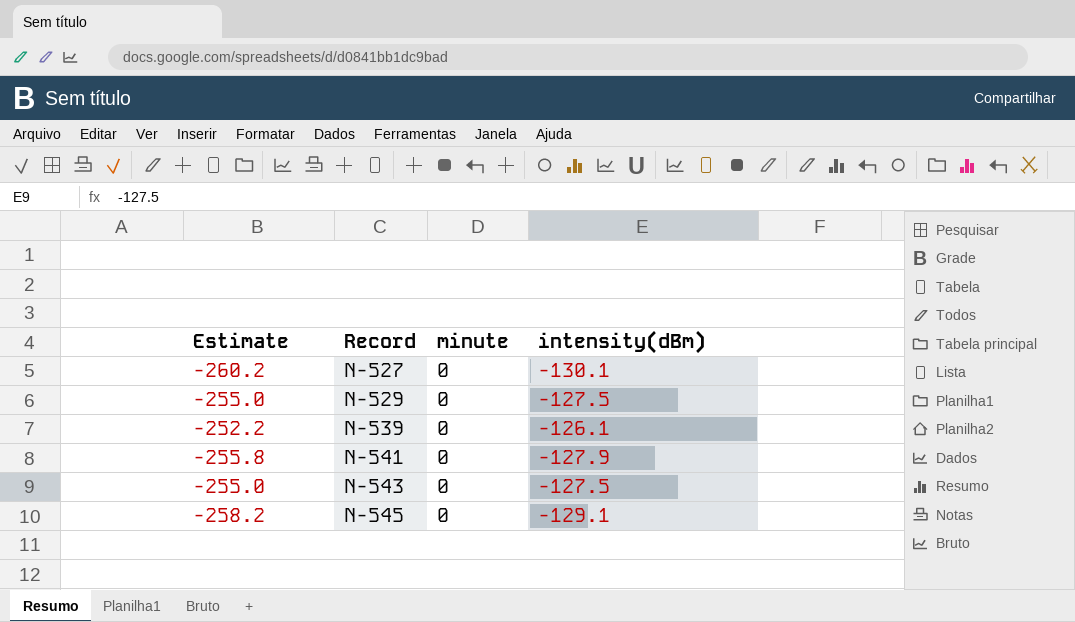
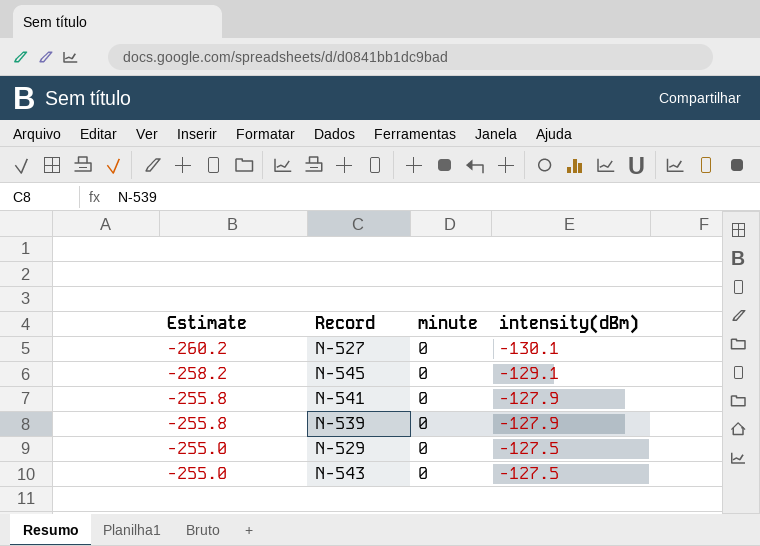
row order: Record ascending -> Estimate ascending
N-539 | Estimate: -252.2 -> -255.8
N-539 | intensity(dBm): -126.1 -> -127.9

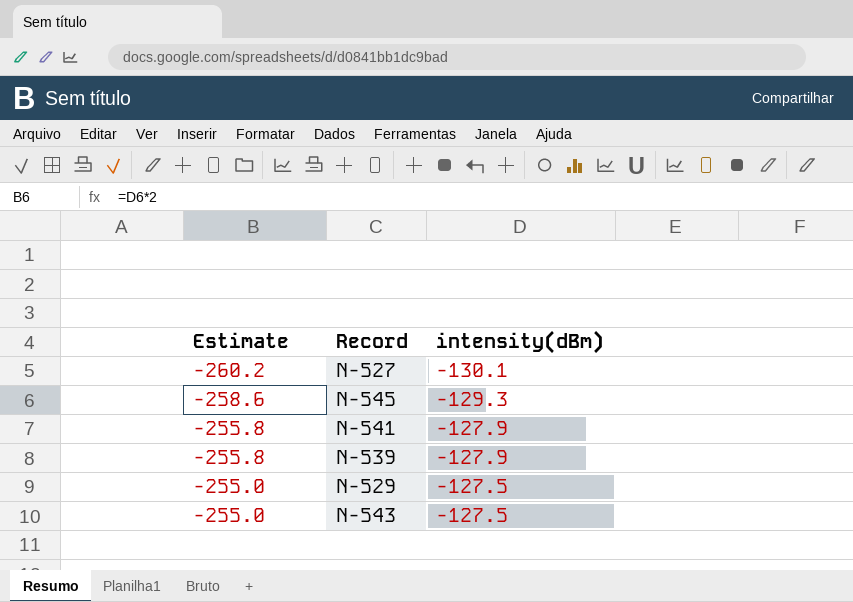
column minute | position: 3 -> none
N-545 | Estimate: -258.2 -> -258.6
N-545 | intensity(dBm): -129.1 -> -129.3

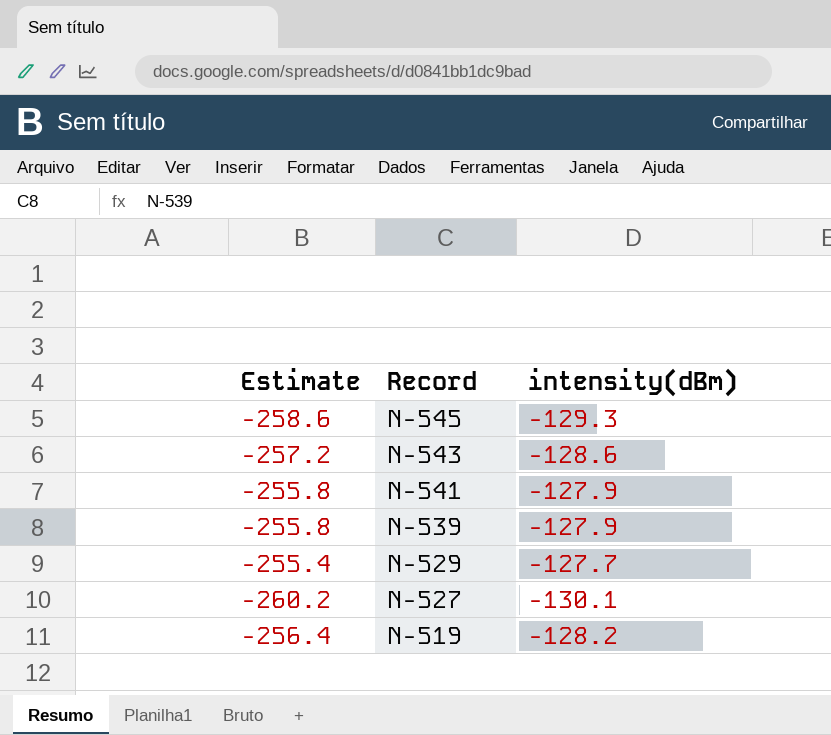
row order: Estimate ascending -> Record descending
N-543 | Estimate: -255.0 -> -257.2
N-543 | intensity(dBm): -127.5 -> -128.6
N-529 | Estimate: -255.0 -> -255.4
N-529 | intensity(dBm): -127.5 -> -127.7
row N-519: none -> -256.4 | -128.2

